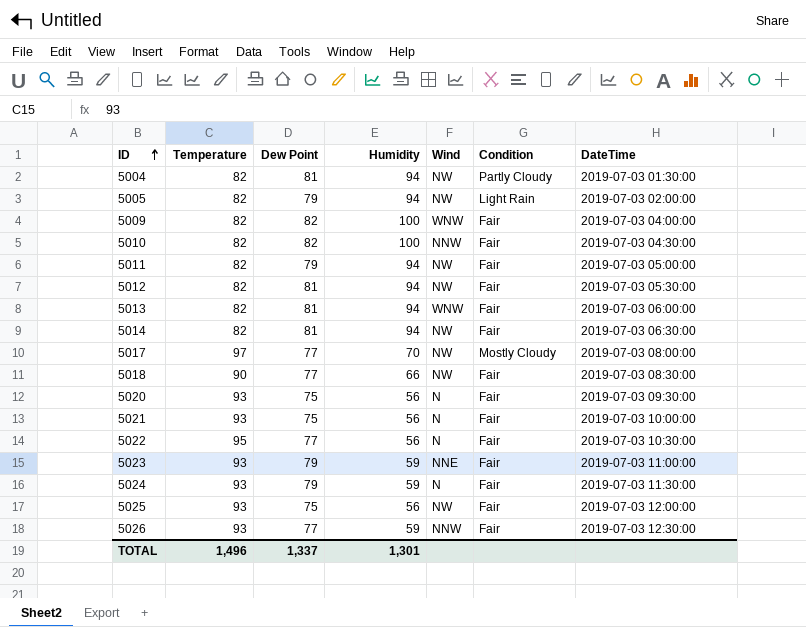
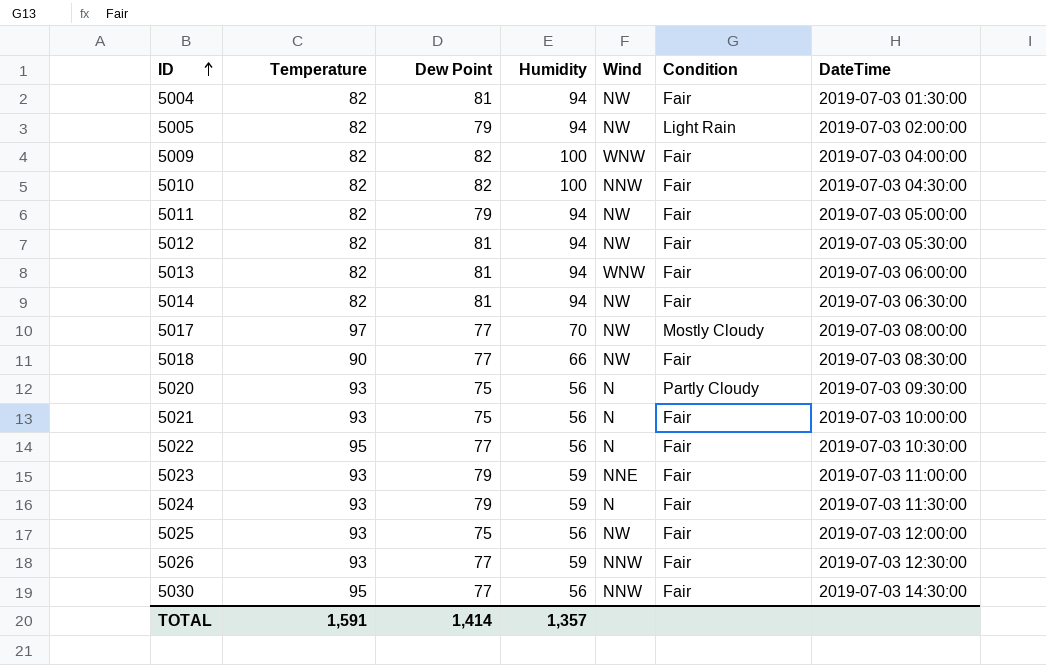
5004 | Condition: Partly Cloudy -> Fair
5020 | Condition: Fair -> Partly Cloudy
row 5030: none -> 95 | 77 | 56 | NNW | Fair | 2019-07-03 14:30:00
TOTAL | Temperature: 1,496 -> 1,591
TOTAL | Dew Point: 1,337 -> 1,414
TOTAL | Humidity: 1,301 -> 1,357

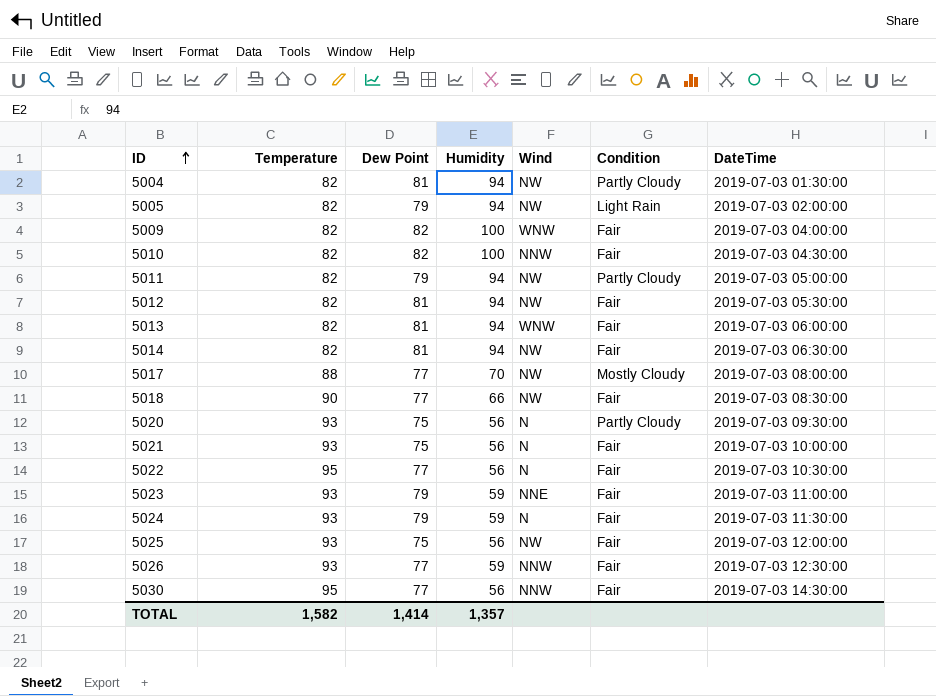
5004 | Condition: Fair -> Partly Cloudy
5011 | Condition: Fair -> Partly Cloudy
5017 | Temperature: 97 -> 88
TOTAL | Temperature: 1,591 -> 1,582

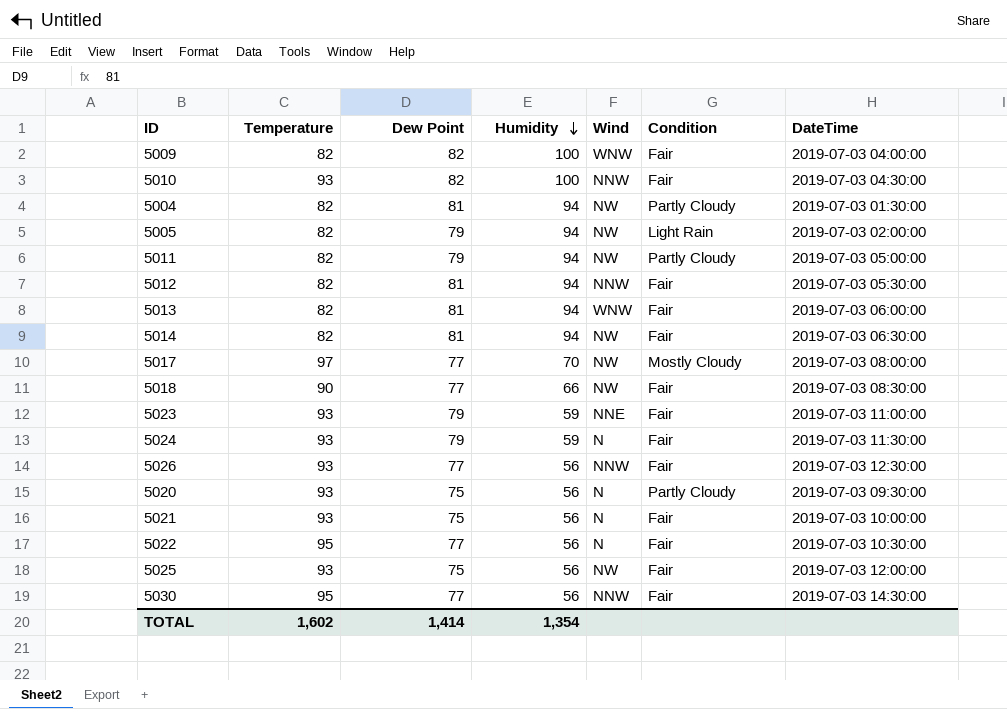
row order: ID ascending -> Humidity descending
5010 | Temperature: 82 -> 93
5012 | Wind: NW -> NNW
5017 | Temperature: 88 -> 97
5026 | Humidity: 59 -> 56
TOTAL | Temperature: 1,582 -> 1,602
TOTAL | Humidity: 1,357 -> 1,354

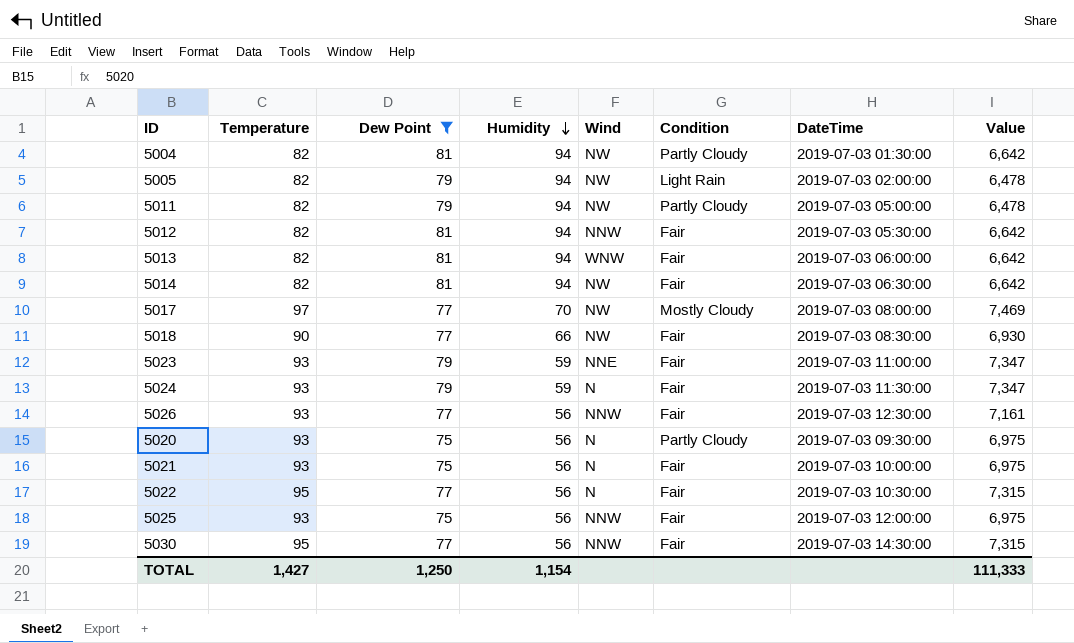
filter: none -> Dew Point != 82
column Value | formula: none -> [Temperature] * [Dew Point]
5025 | Wind: NW -> NNW
TOTAL | Temperature: 1,602 -> 1,427
TOTAL | Dew Point: 1,414 -> 1,250
TOTAL | Humidity: 1,354 -> 1,154

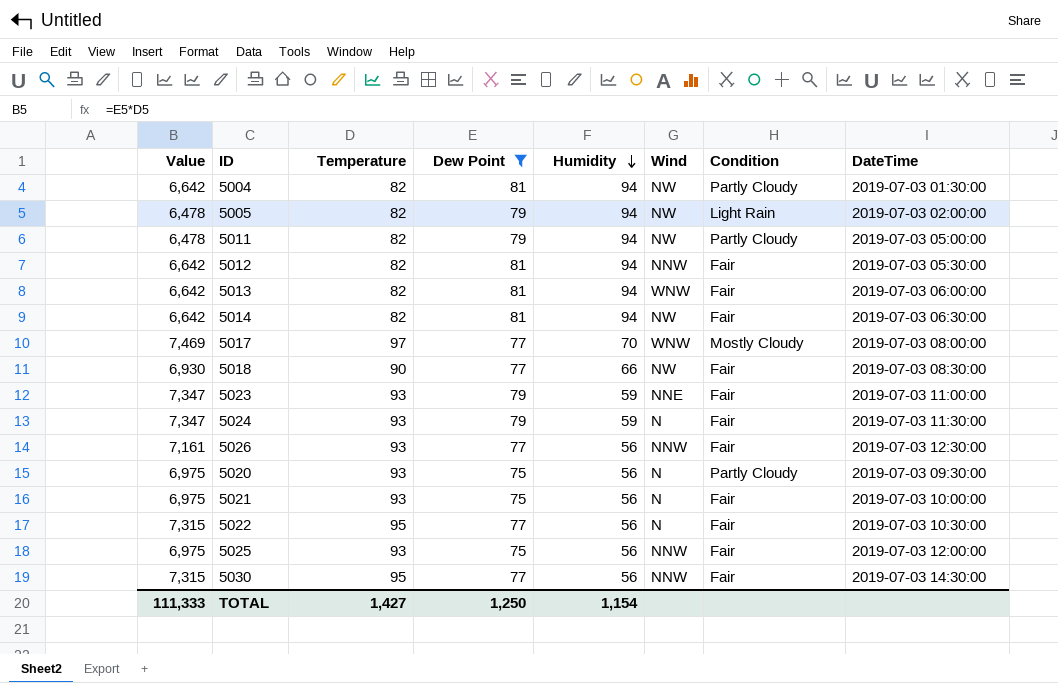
column Value | position: 8 -> 1
5017 | Wind: NW -> WNW

